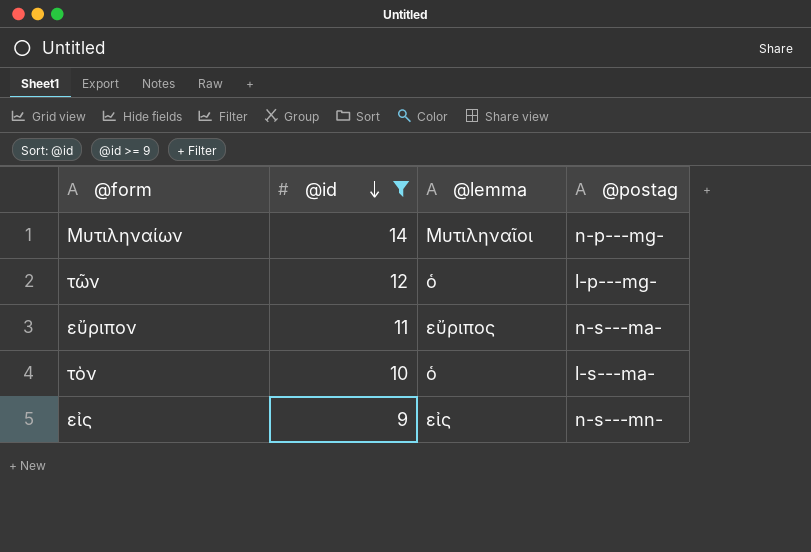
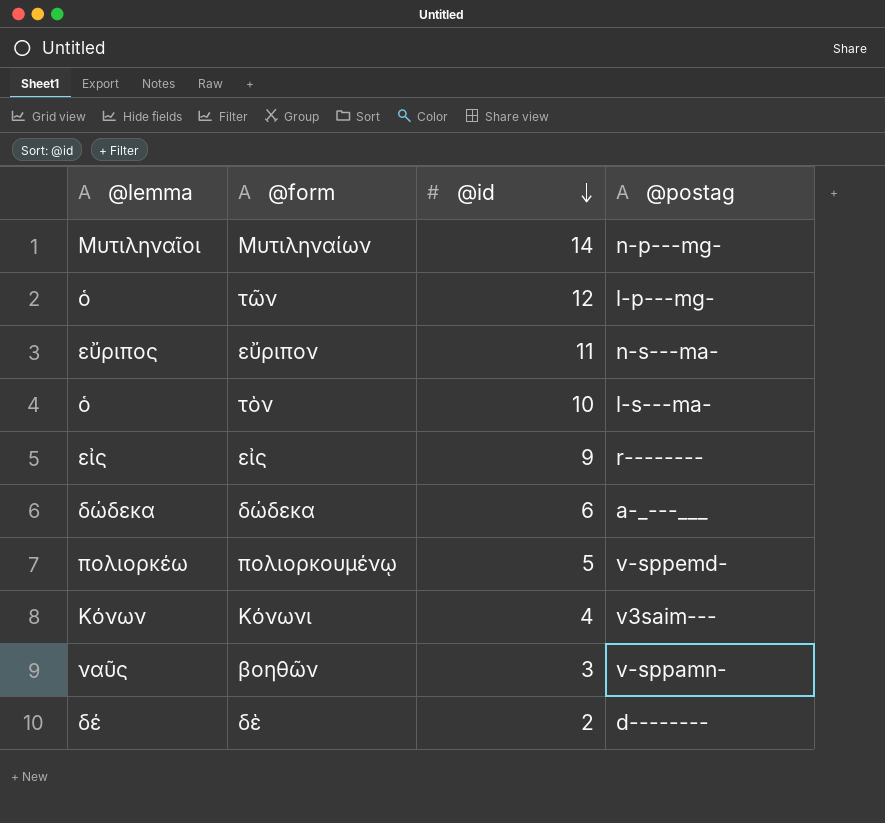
filter: @id >= 9 -> none
column @lemma | position: 3 -> 1
εἰς | @postag: n-s---mn- -> r--------

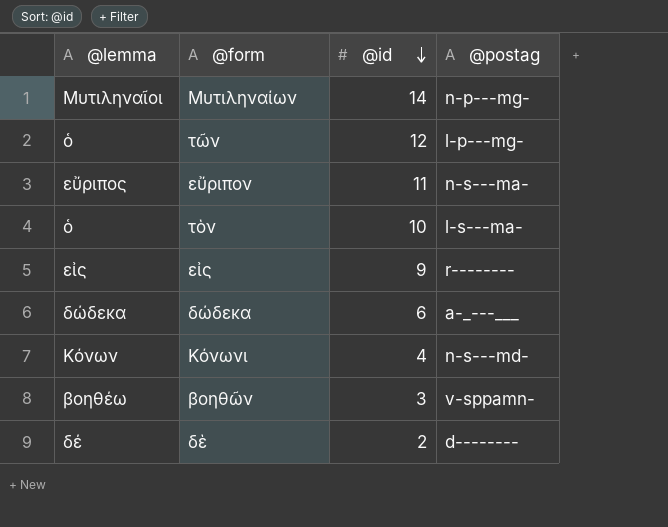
row πολιορκουμένῳ: πολιορκέω | 5 | v-sppemd- -> none
Κόνωνι | @postag: v3saim--- -> n-s---md-
βοηθῶν | @lemma: ναῦς -> βοηθέω

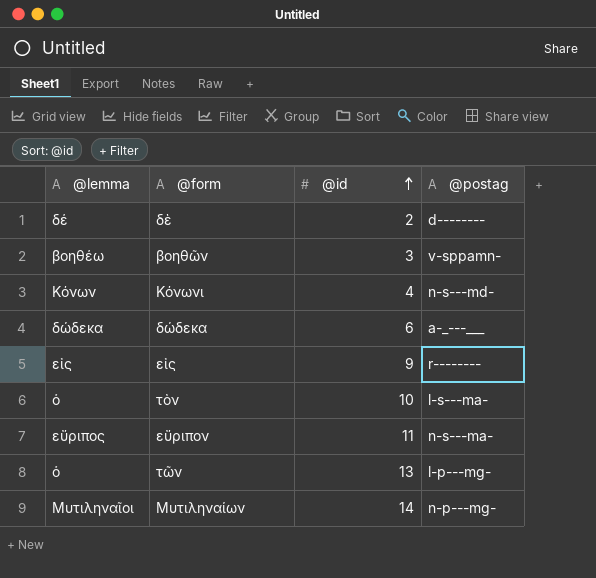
row order: @id descending -> @id ascending
τῶν | @id: 12 -> 13

